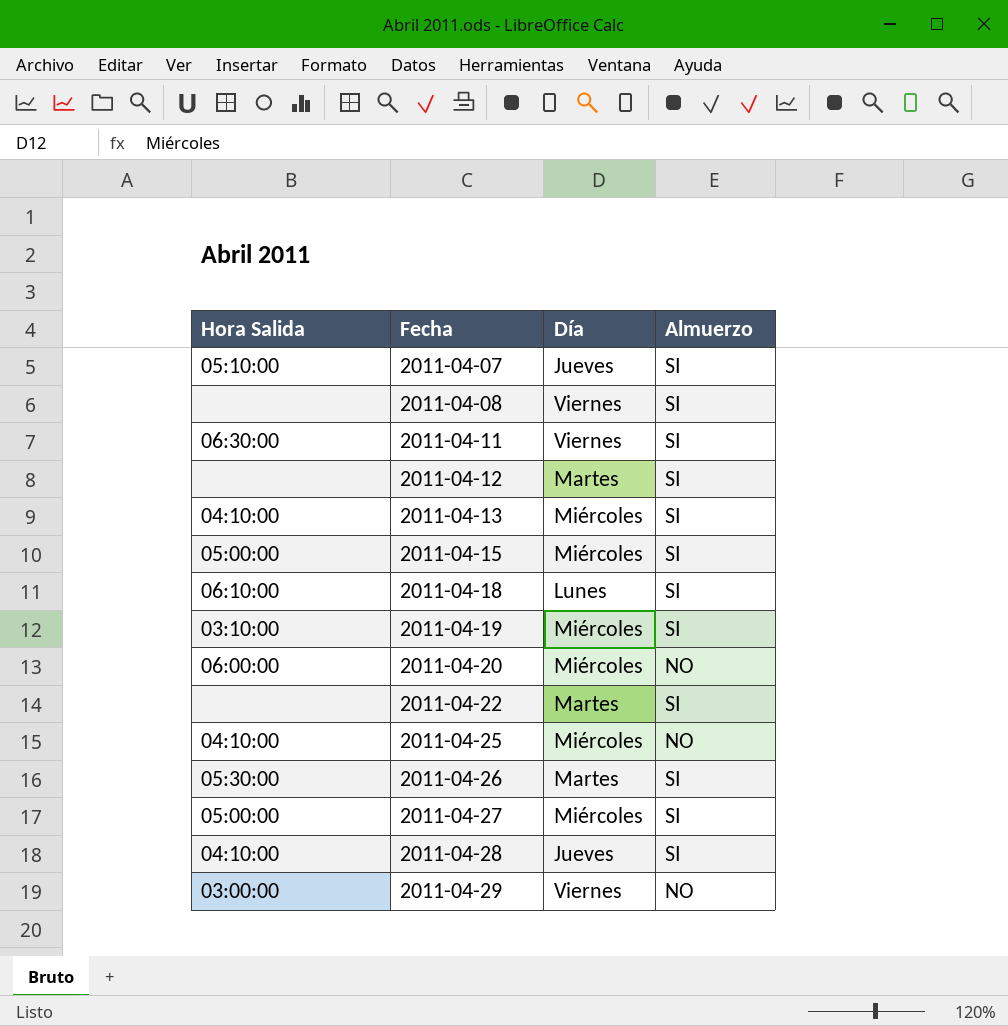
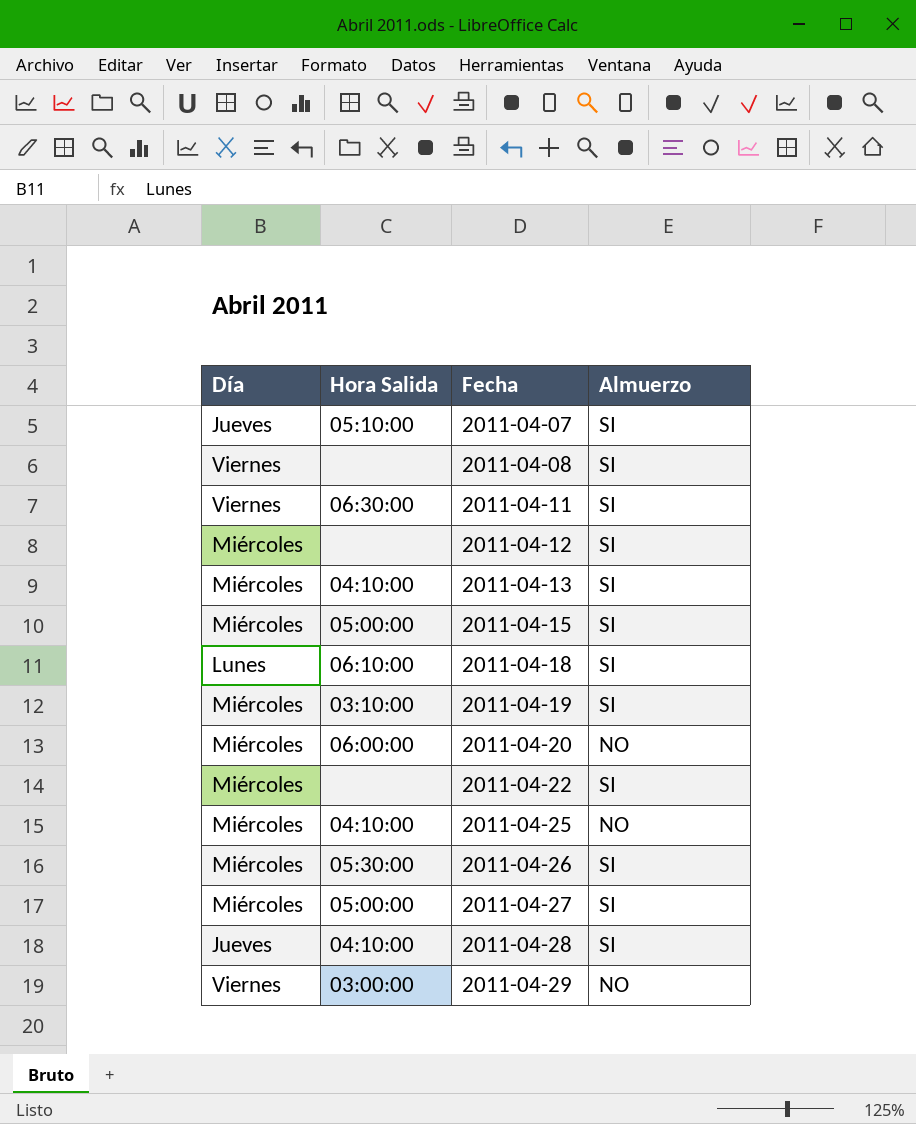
column Día | position: 3 -> 1
2011-04-12 | Día: Martes -> Miércoles
2011-04-22 | Día: Martes -> Miércoles
2011-04-26 | Día: Martes -> Miércoles

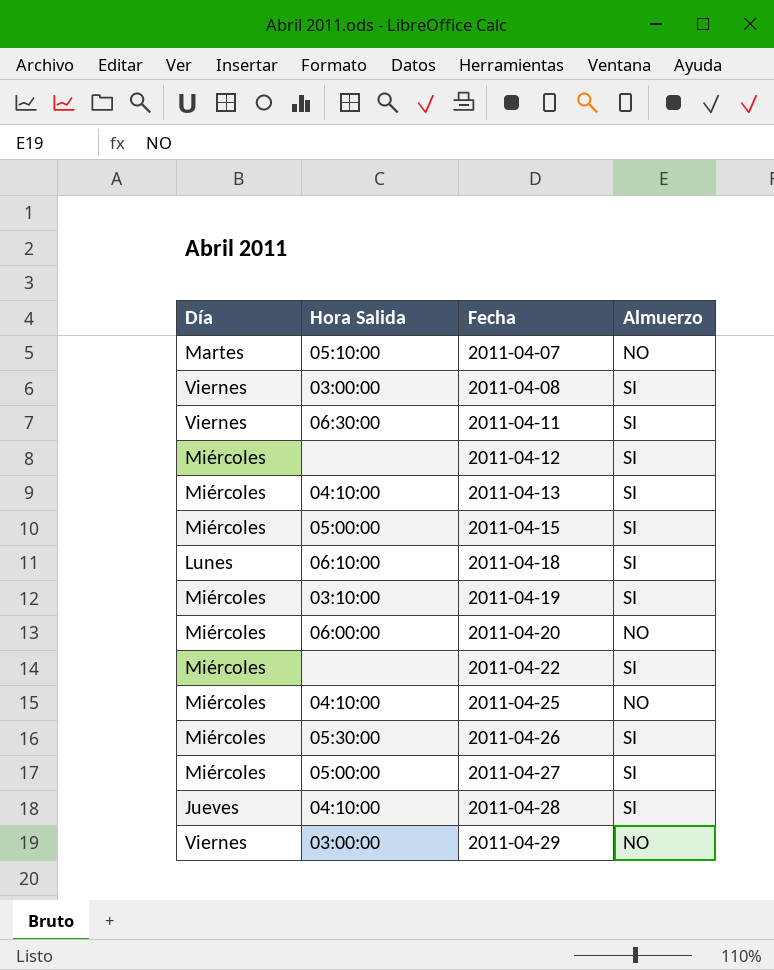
2011-04-07 | Día: Jueves -> Martes
2011-04-07 | Almuerzo: SI -> NO
2011-04-08 | Hora Salida: none -> 03:00:00

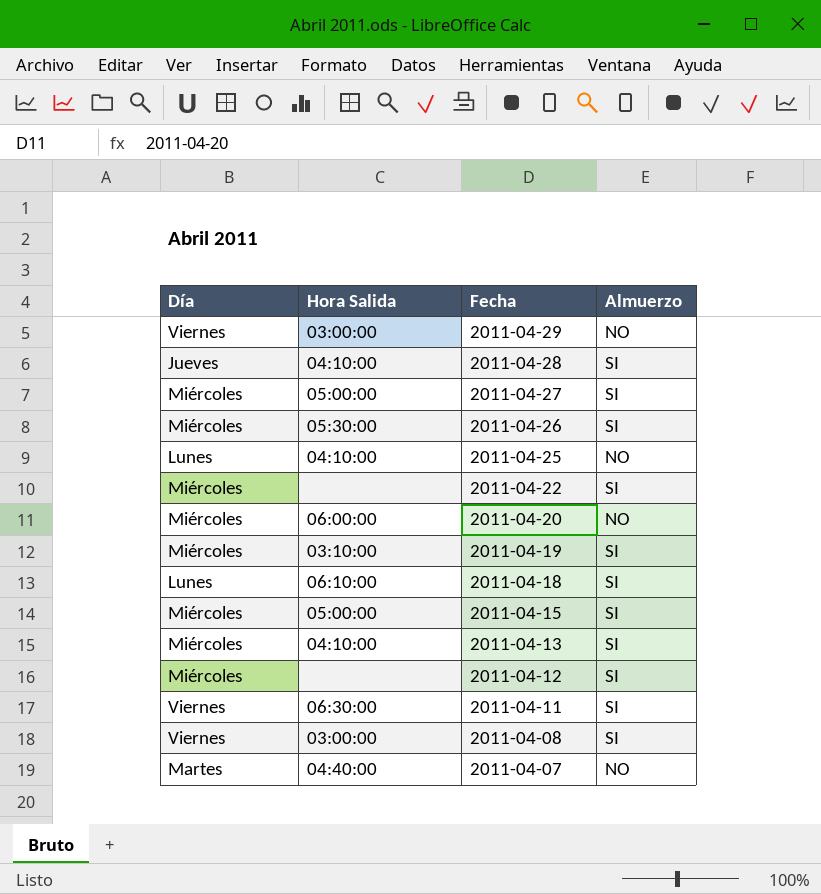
row order: Fecha ascending -> Fecha descending
2011-04-25 | Día: Miércoles -> Lunes
2011-04-07 | Hora Salida: 05:10:00 -> 04:40:00

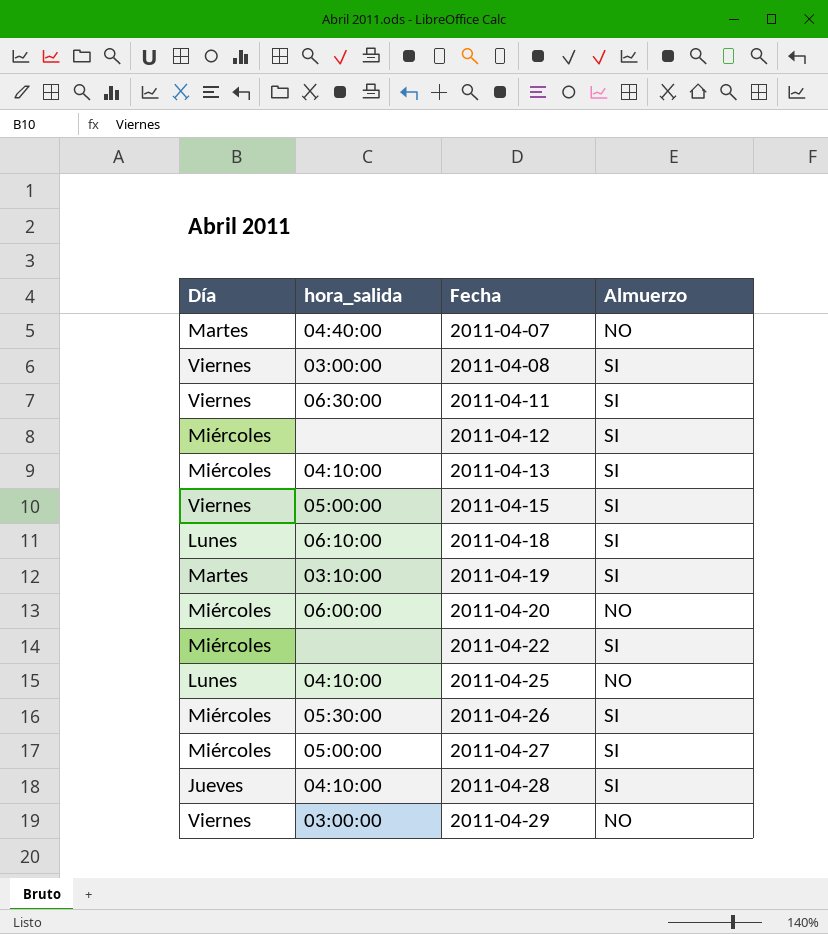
row order: Fecha descending -> Fecha ascending
column name: Hora Salida -> hora_salida
2011-04-15 | Día: Miércoles -> Viernes
2011-04-19 | Día: Miércoles -> Martes

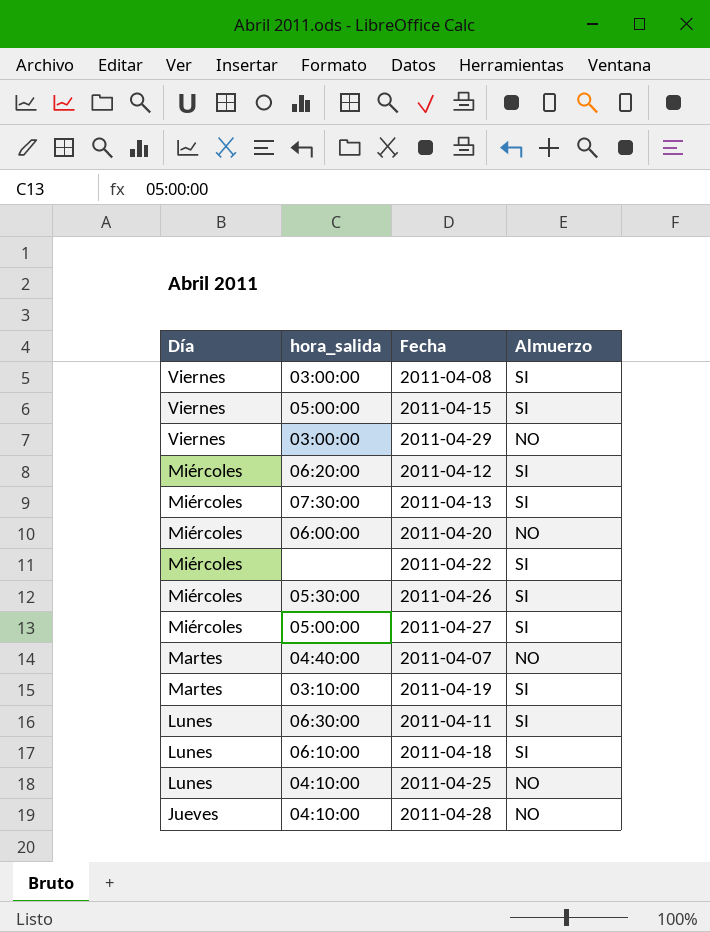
row order: Fecha ascending -> Día descending
2011-04-12 | hora_salida: none -> 06:20:00
2011-04-13 | hora_salida: 04:10:00 -> 07:30:00
2011-04-11 | Día: Viernes -> Lunes
2011-04-28 | Almuerzo: SI -> NO

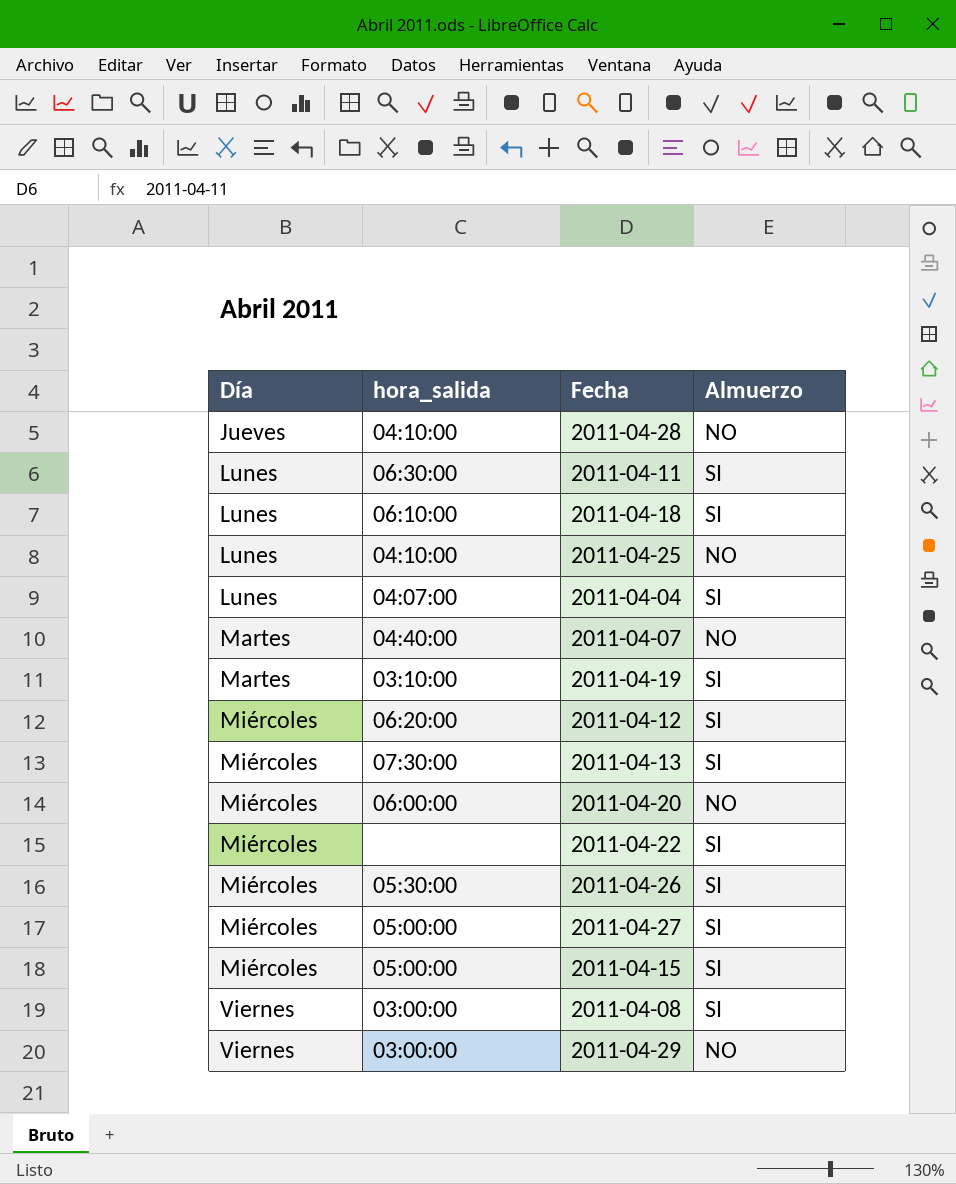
row order: Día descending -> Día ascending
row 2011-04-04: none -> Lunes | 04:07:00 | SI
2011-04-15 | Día: Viernes -> Miércoles

